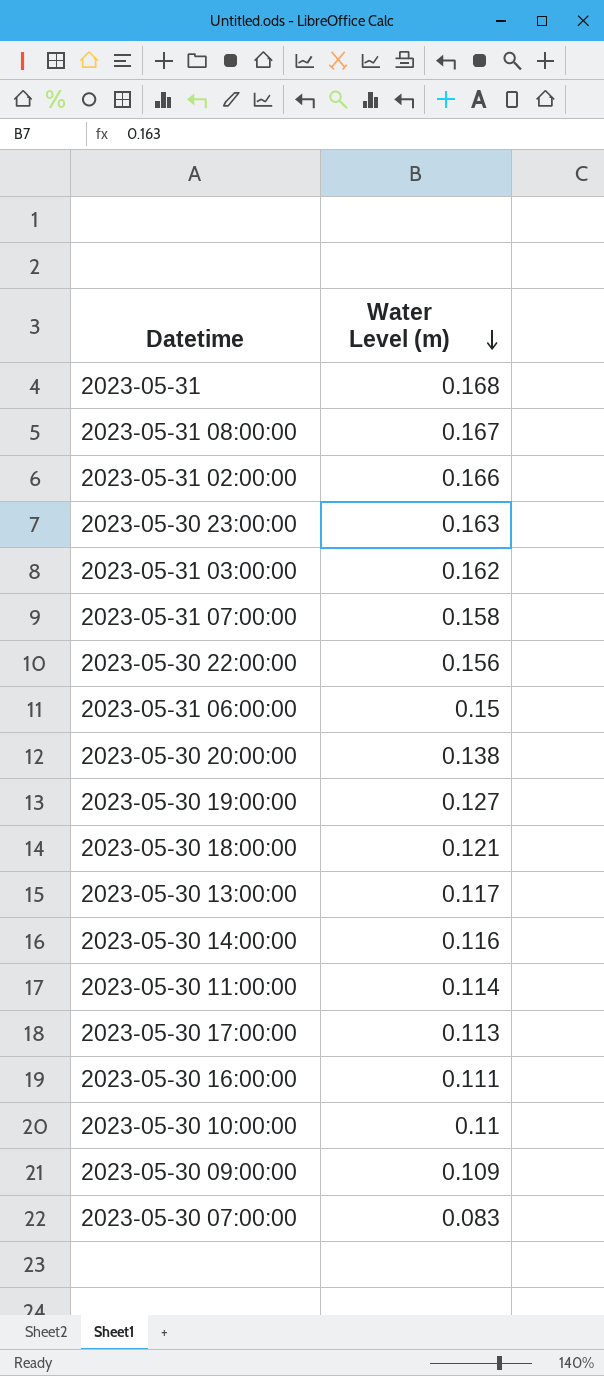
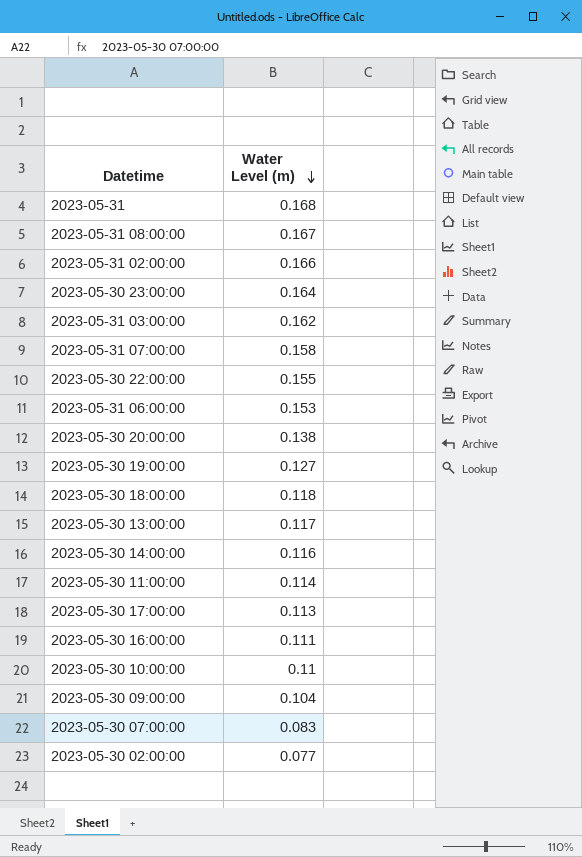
2023-05-30 23:00:00 | Water Level (m): 0.163 -> 0.164
2023-05-30 22:00:00 | Water Level (m): 0.156 -> 0.155
2023-05-31 06:00:00 | Water Level (m): 0.15 -> 0.153
2023-05-30 18:00:00 | Water Level (m): 0.121 -> 0.118
2023-05-30 09:00:00 | Water Level (m): 0.109 -> 0.104
row 2023-05-30 02:00:00: none -> 0.077

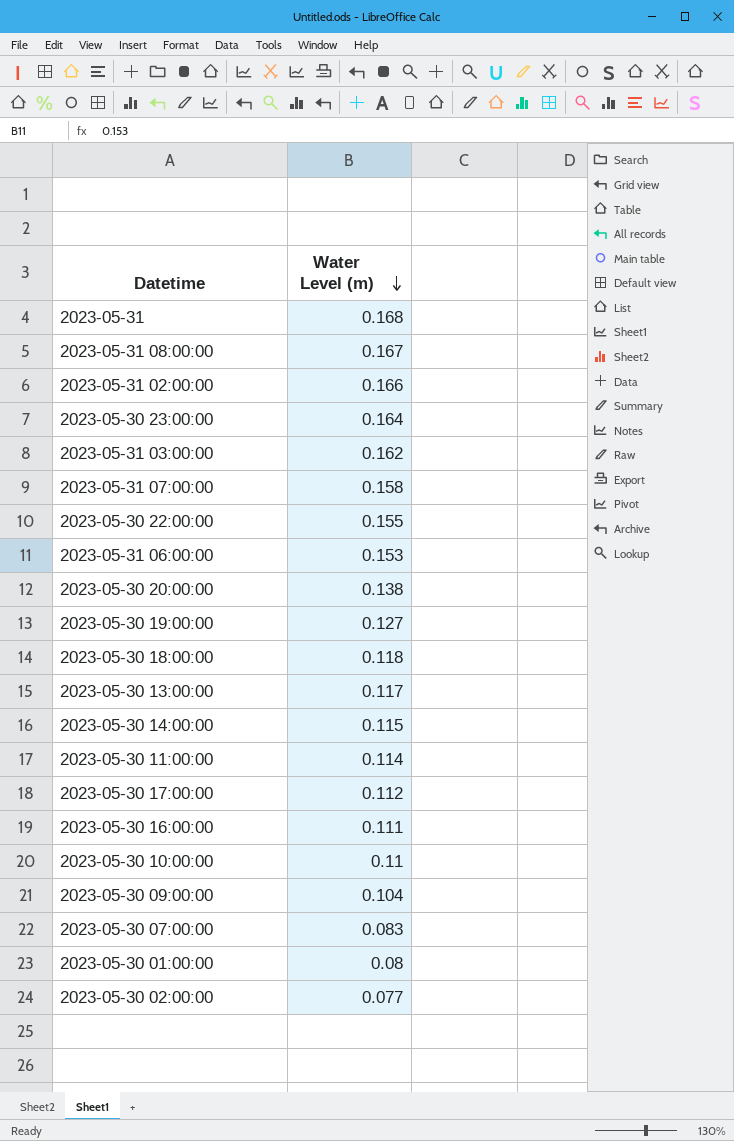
2023-05-30 14:00:00 | Water Level (m): 0.116 -> 0.115
2023-05-30 17:00:00 | Water Level (m): 0.113 -> 0.112
row 2023-05-30 01:00:00: none -> 0.08

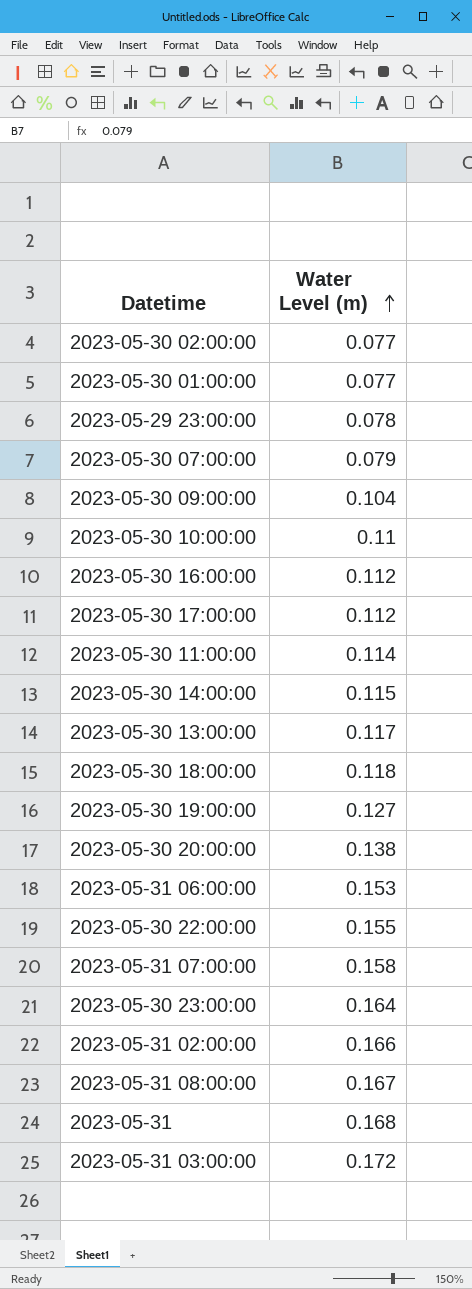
row order: Water Level (m) descending -> Water Level (m) ascending
2023-05-30 01:00:00 | Water Level (m): 0.08 -> 0.077
row 2023-05-29 23:00:00: none -> 0.078
2023-05-30 07:00:00 | Water Level (m): 0.083 -> 0.079
2023-05-30 16:00:00 | Water Level (m): 0.111 -> 0.112
2023-05-31 03:00:00 | Water Level (m): 0.162 -> 0.172

